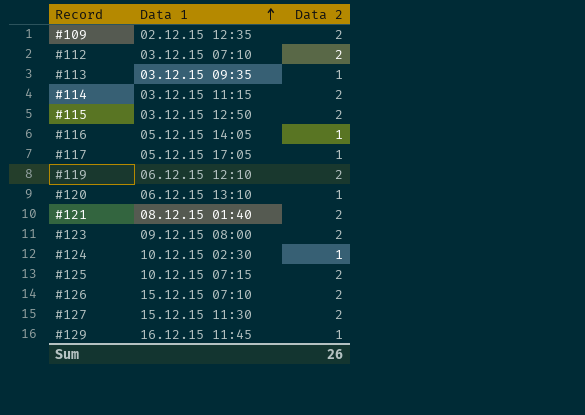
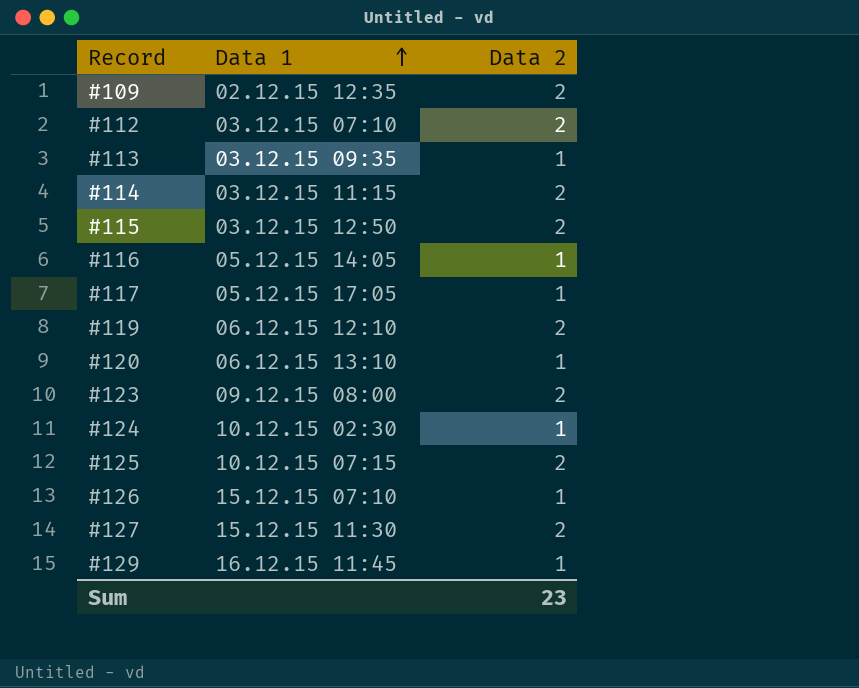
row #121: 08.12.15 01:40 | 2 -> none
#126 | Data 2: 2 -> 1
Sum | Data 2: 26 -> 23

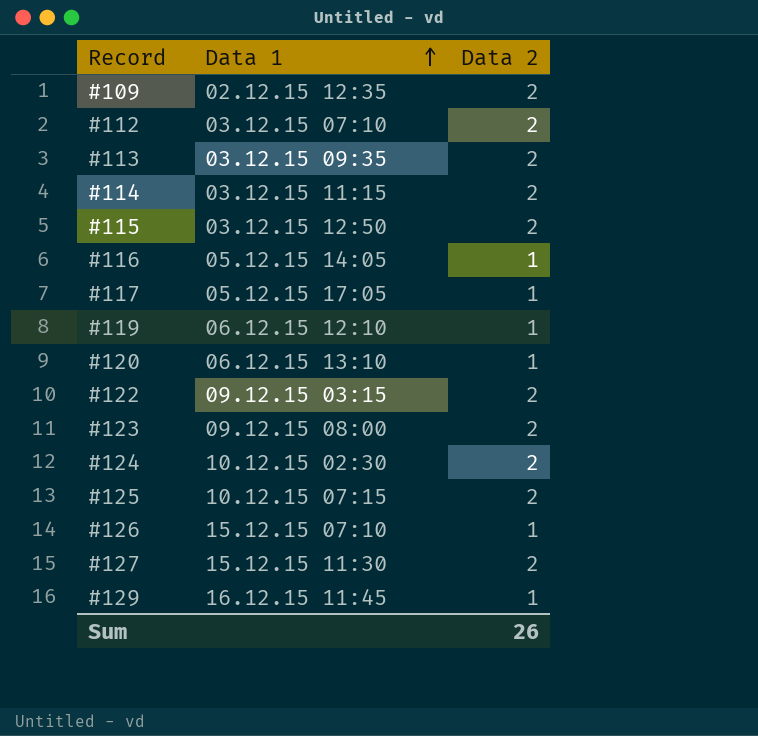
#113 | Data 2: 1 -> 2
#119 | Data 2: 2 -> 1
row #122: none -> 09.12.15 03:15 | 2
#124 | Data 2: 1 -> 2
Sum | Data 2: 23 -> 26

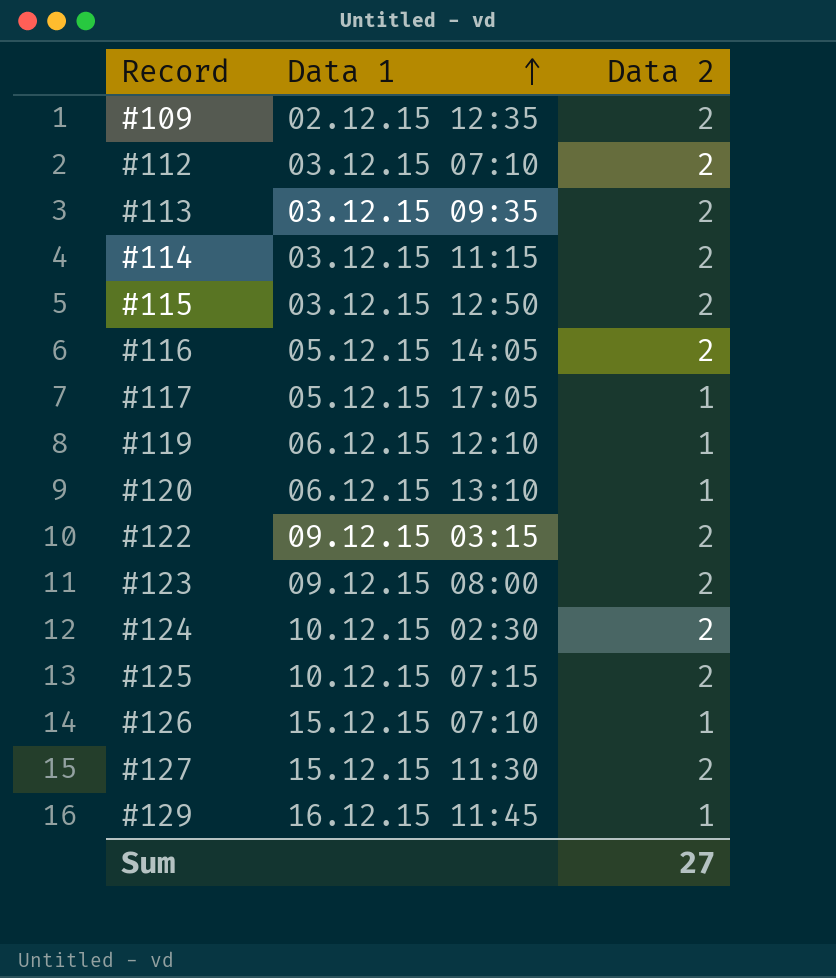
#116 | Data 2: 1 -> 2
Sum | Data 2: 26 -> 27

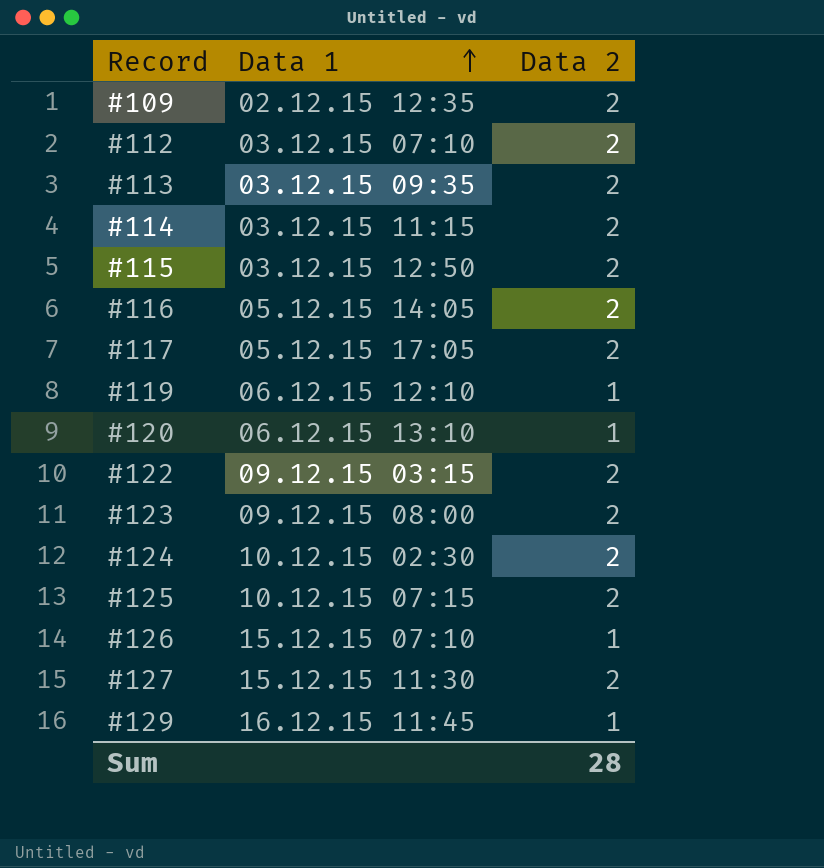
#117 | Data 2: 1 -> 2
Sum | Data 2: 27 -> 28

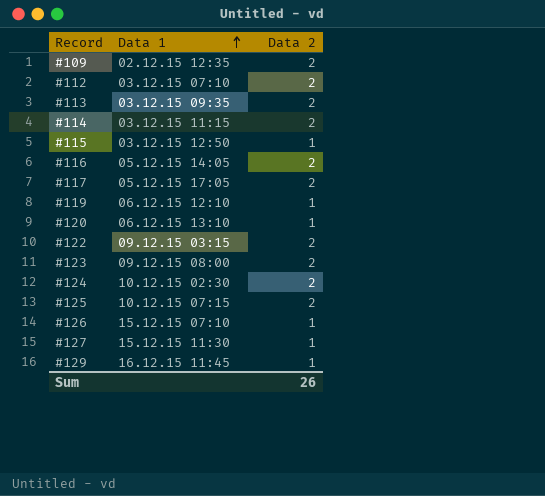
#115 | Data 2: 2 -> 1
#127 | Data 2: 2 -> 1
Sum | Data 2: 28 -> 26

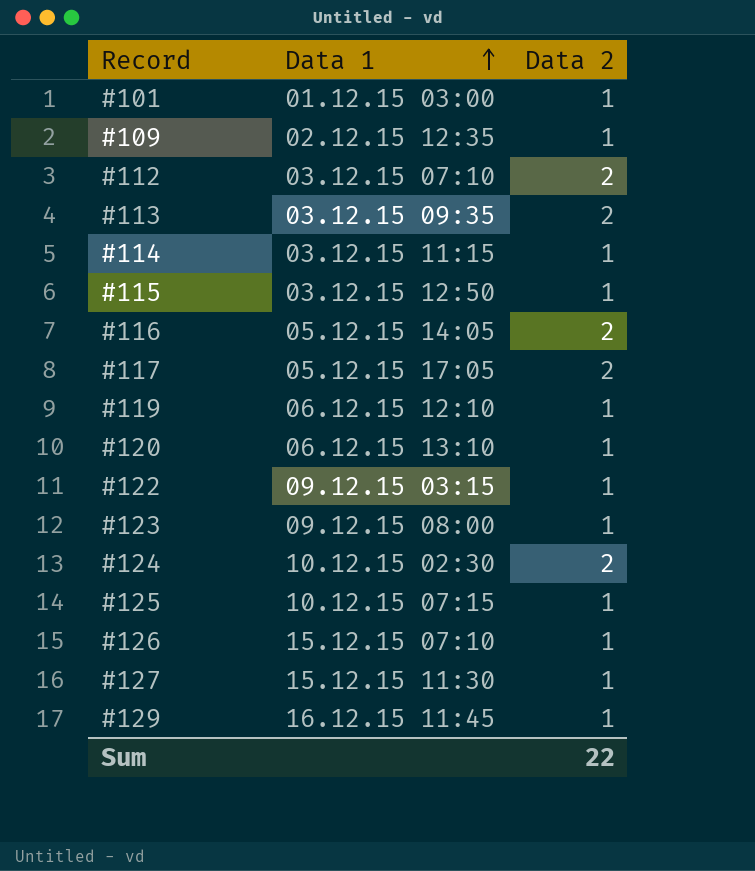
row #101: none -> 01.12.15 03:00 | 1
#109 | Data 2: 2 -> 1
#114 | Data 2: 2 -> 1
#122 | Data 2: 2 -> 1
#123 | Data 2: 2 -> 1
#125 | Data 2: 2 -> 1
Sum | Data 2: 26 -> 22

